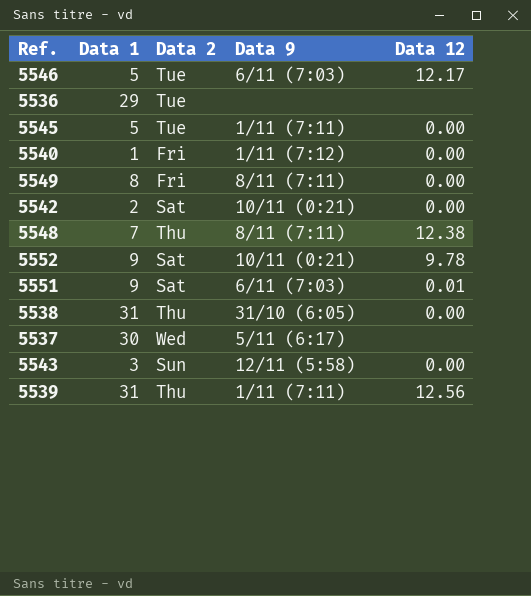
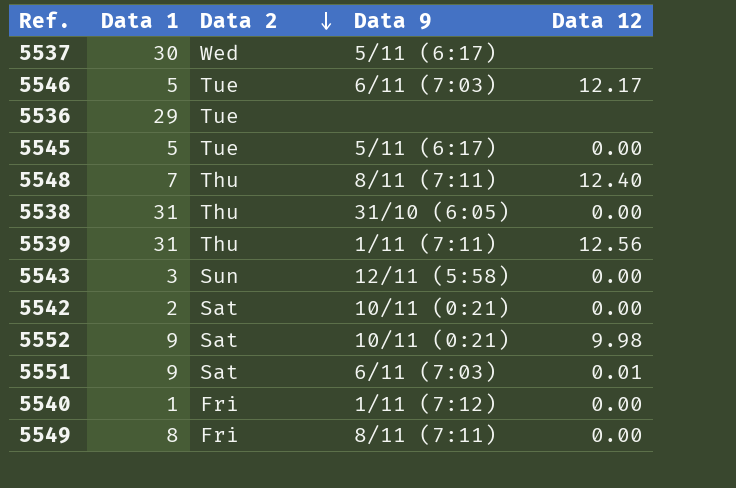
row order: none -> Data 2 descending
5545 | Data 9: 1/11 (7:11) -> 5/11 (6:17)
5548 | Data 12: 12.38 -> 12.40
5552 | Data 12: 9.78 -> 9.98

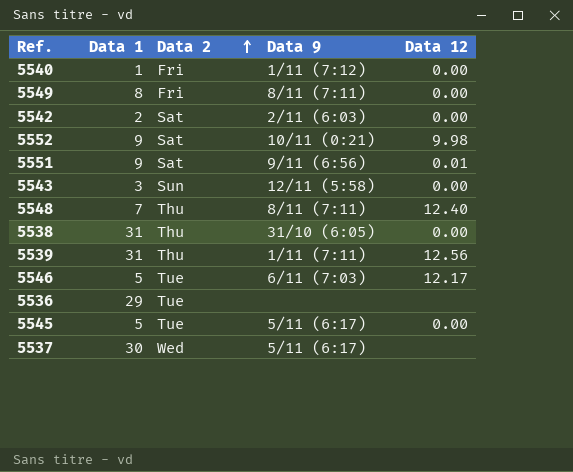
row order: Data 2 descending -> Data 2 ascending
5542 | Data 9: 10/11 (0:21) -> 2/11 (6:03)
5551 | Data 9: 6/11 (7:03) -> 9/11 (6:56)

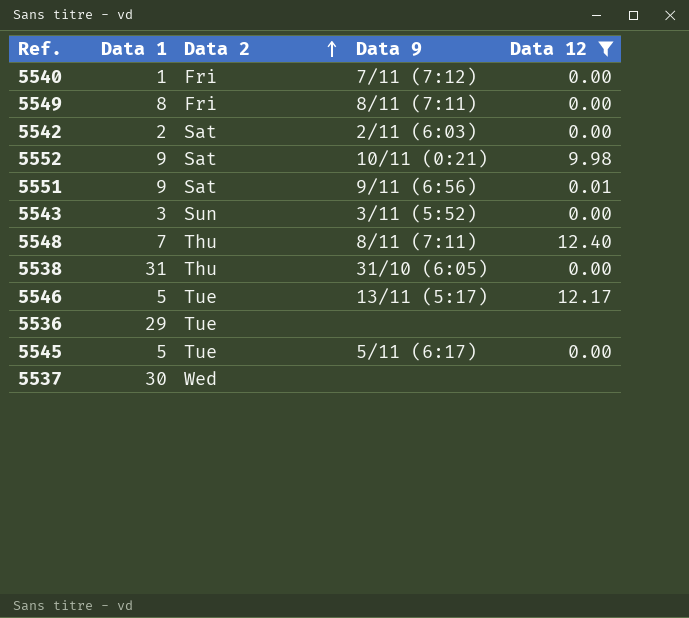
filter: none -> Data 12 != 12.56
5540 | Data 9: 1/11 (7:12) -> 7/11 (7:12)
5543 | Data 9: 12/11 (5:58) -> 3/11 (5:52)
5546 | Data 9: 6/11 (7:03) -> 13/11 (5:17)
5537 | Data 9: 5/11 (6:17) -> none

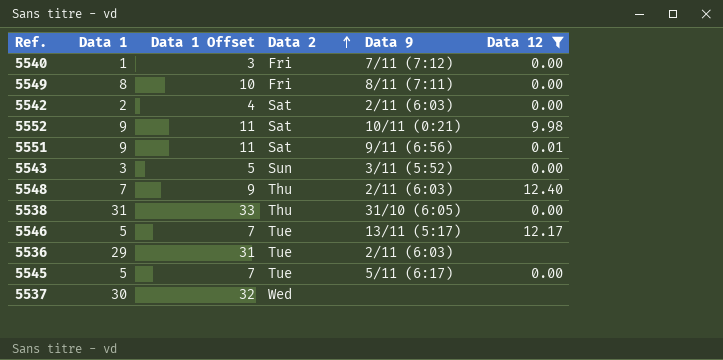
column Data 1 Offset | formula: none -> [Data 1] + 2
5548 | Data 9: 8/11 (7:11) -> 2/11 (6:03)
5536 | Data 9: none -> 2/11 (6:03)

